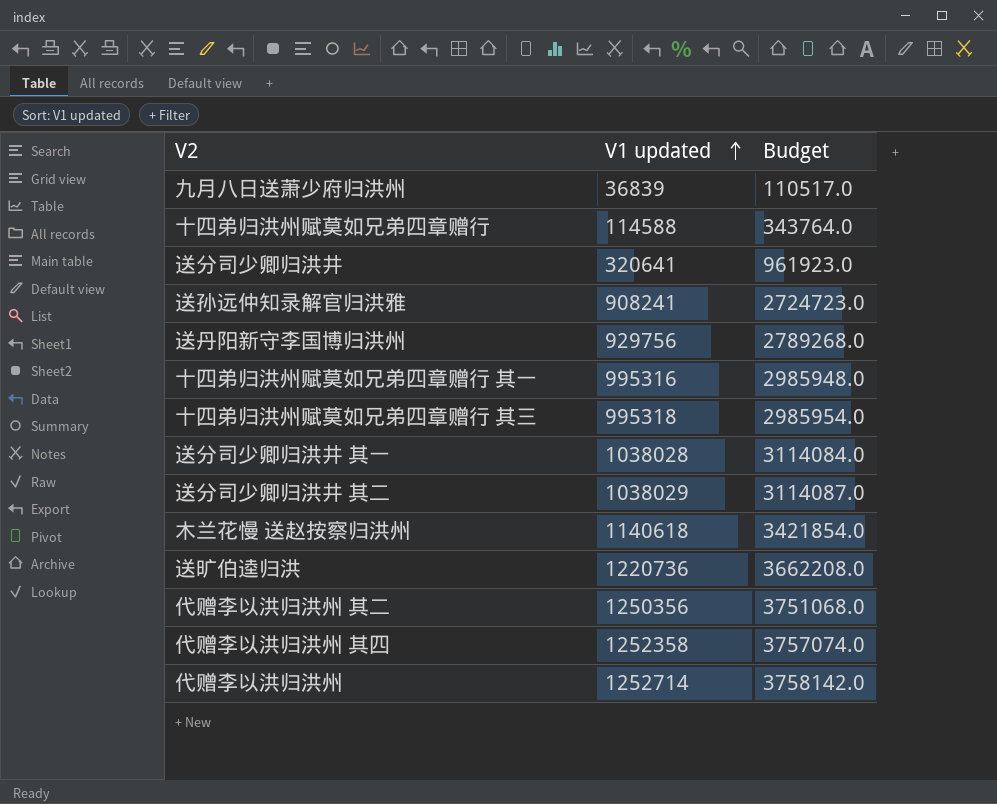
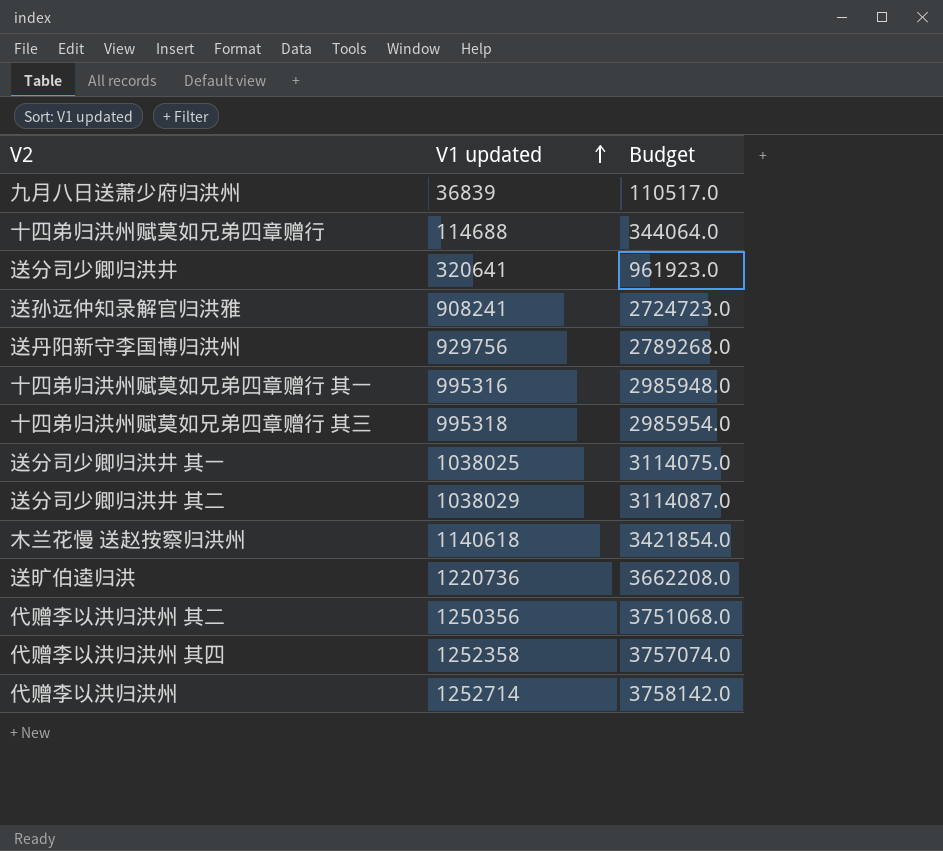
十四弟归洪州赋莫如兄弟四章赠行 | V1 updated: 114588 -> 114688
十四弟归洪州赋莫如兄弟四章赠行 | Budget: 343764.0 -> 344064.0
送分司少卿归洪井 其一 | V1 updated: 1038028 -> 1038025
送分司少卿归洪井 其一 | Budget: 3114084.0 -> 3114075.0

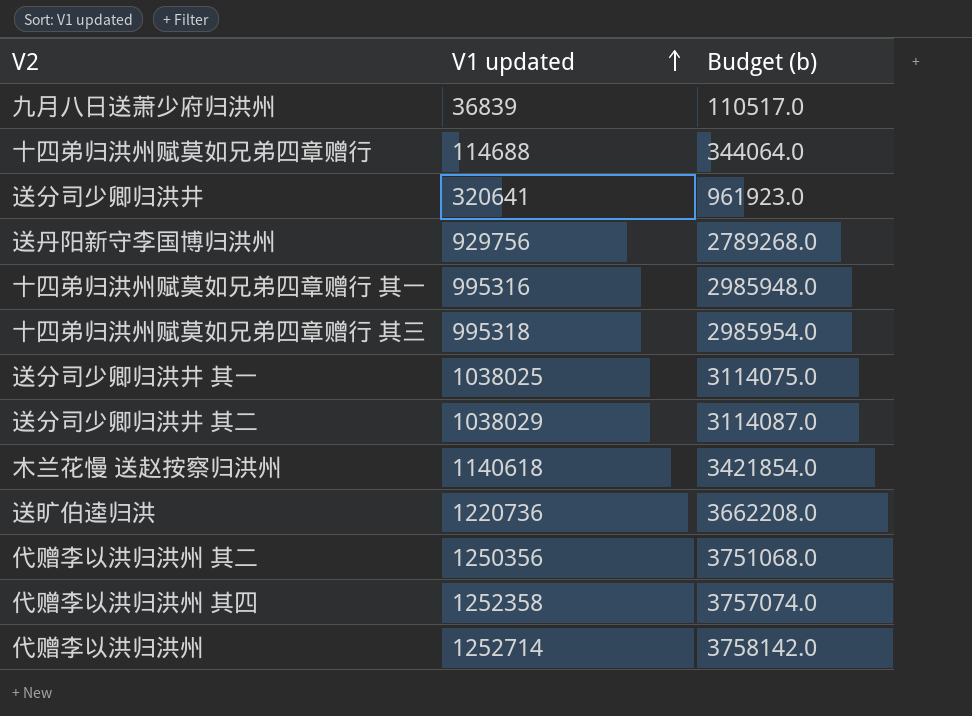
column name: Budget -> Budget (b)
row 送孙远仲知录解官归洪雅: 908241 | 2724723.0 -> none

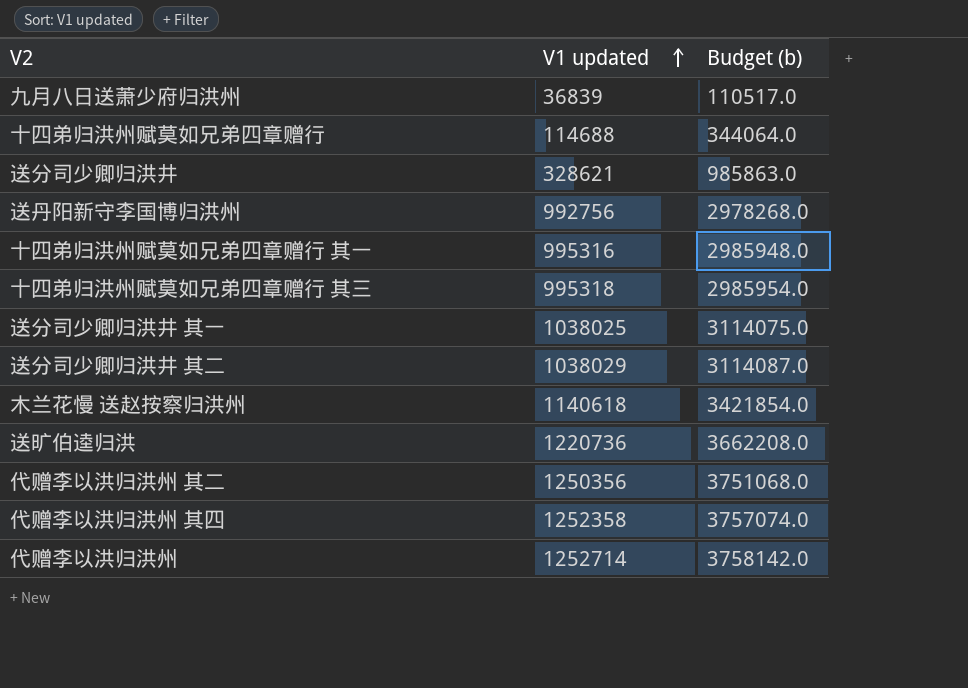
送分司少卿归洪井 | V1 updated: 320641 -> 328621
送分司少卿归洪井 | Budget (b): 961923.0 -> 985863.0
送丹阳新守李国博归洪州 | V1 updated: 929756 -> 992756
送丹阳新守李国博归洪州 | Budget (b): 2789268.0 -> 2978268.0

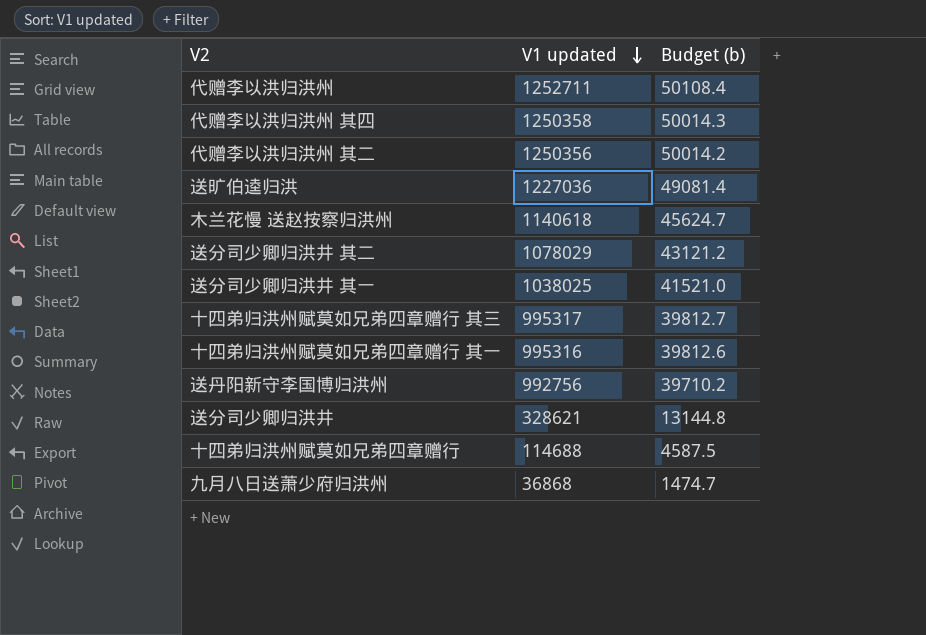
row order: V1 updated ascending -> V1 updated descending
column Budget (b) | formula: [V1 updated] * 3 -> [V1 updated] * 0.04
代赠李以洪归洪州 | V1 updated: 1252714 -> 1252711
代赠李以洪归洪州 其四 | V1 updated: 1252358 -> 1250358
送旷伯逵归洪 | V1 updated: 1220736 -> 1227036
送分司少卿归洪井 其二 | V1 updated: 1038029 -> 1078029
十四弟归洪州赋莫如兄弟四章赠行 其三 | V1 updated: 995318 -> 995317
九月八日送萧少府归洪州 | V1 updated: 36839 -> 36868

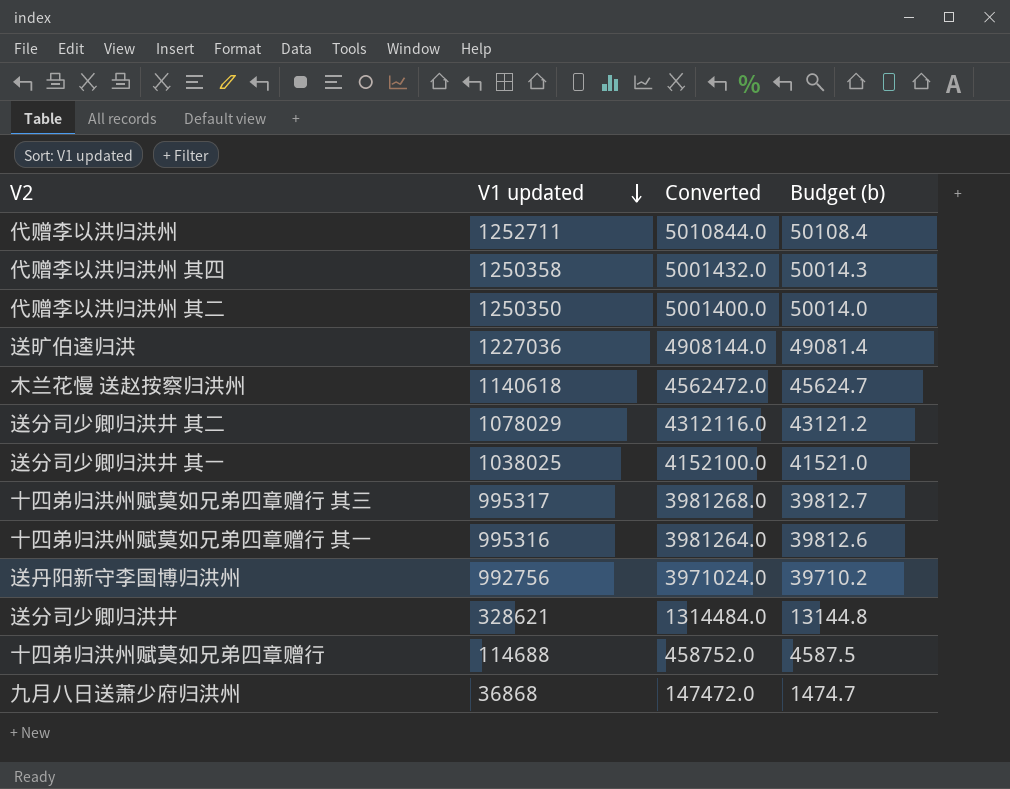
column Converted | formula: none -> [V1 updated] * 4
代赠李以洪归洪州 其二 | V1 updated: 1250356 -> 1250350
代赠李以洪归洪州 其二 | Budget (b): 50014.2 -> 50014.0

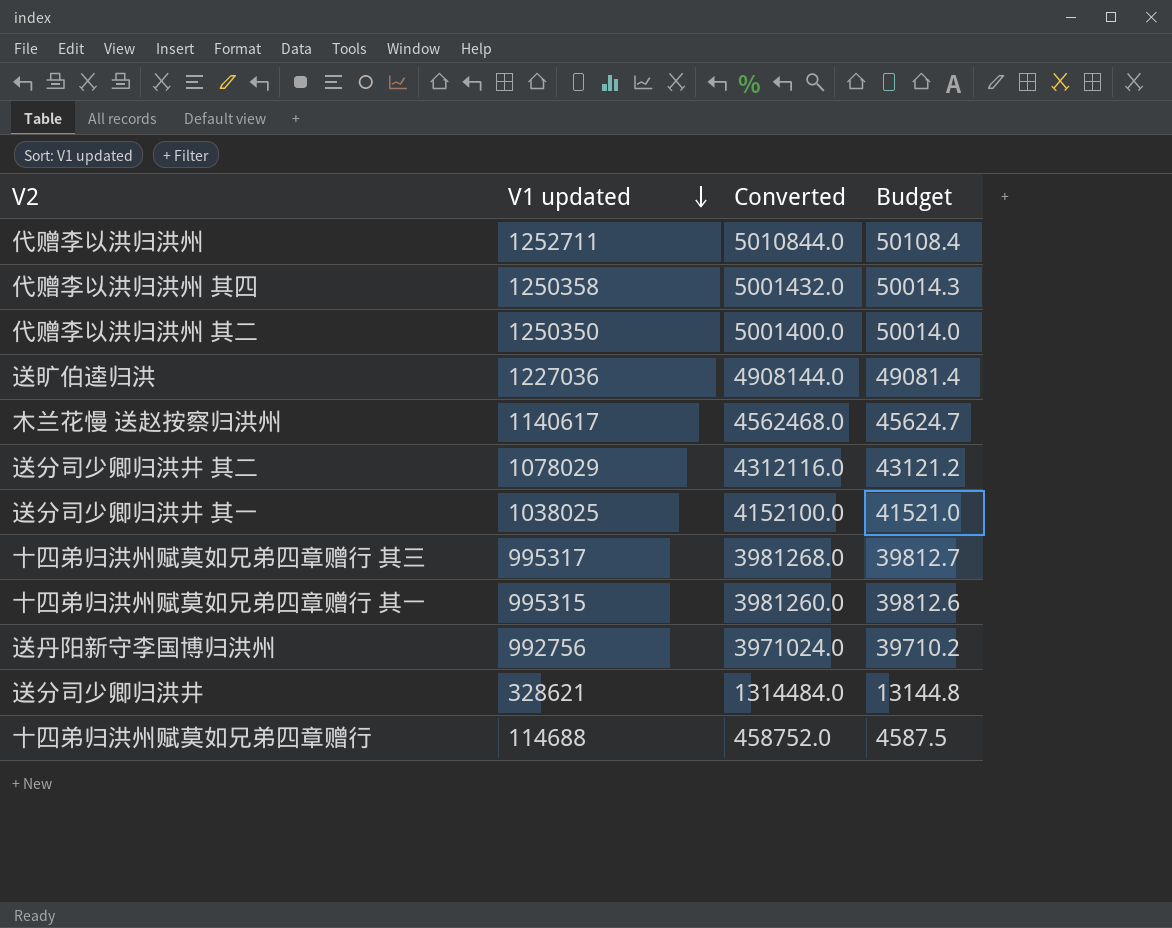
column name: Budget (b) -> Budget
row 九月八日送萧少府归洪州: 36868 | 147472.0 | 1474.7 -> none
木兰花慢 送赵按察归洪州 | V1 updated: 1140618 -> 1140617
木兰花慢 送赵按察归洪州 | Converted: 4562472.0 -> 4562468.0
十四弟归洪州赋莫如兄弟四章赠行 其一 | V1 updated: 995316 -> 995315
十四弟归洪州赋莫如兄弟四章赠行 其一 | Converted: 3981264.0 -> 3981260.0

